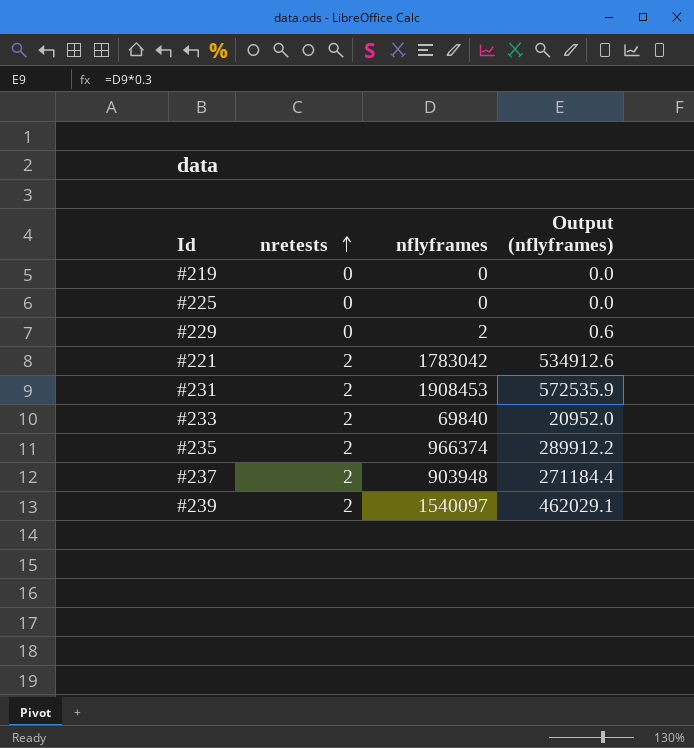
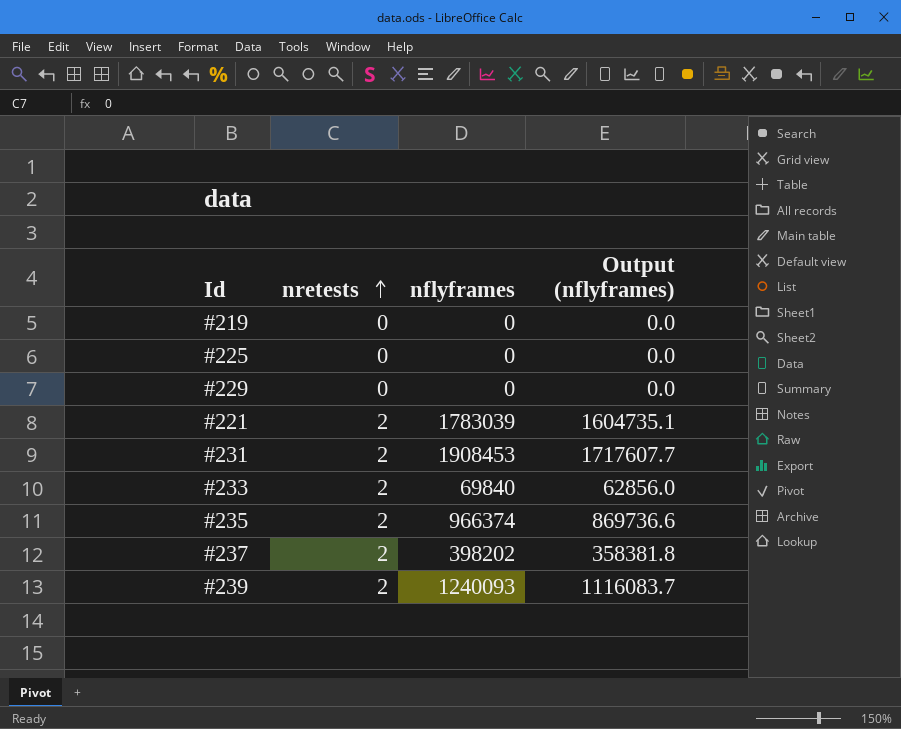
column Output (nflyframes) | formula: [nflyframes] * 0.3 -> [nflyframes] * 0.9
#229 | nflyframes: 2 -> 0
#221 | nflyframes: 1783042 -> 1783039
#237 | nflyframes: 903948 -> 398202
#239 | nflyframes: 1540097 -> 1240093

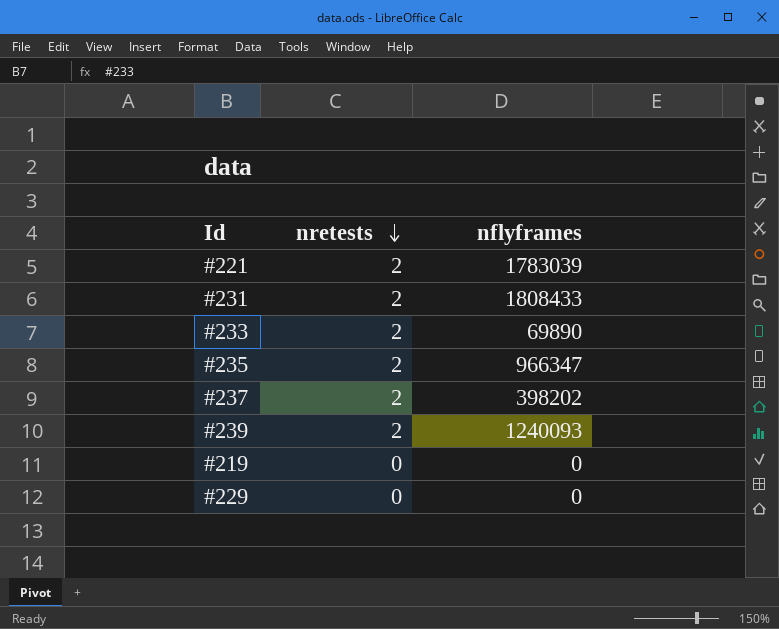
row order: nretests ascending -> nretests descending
column Output (nflyframes) | formula: [nflyframes] * 0.9 -> none
row #225: 0 | 0 | 0.0 -> none
#231 | nflyframes: 1908453 -> 1808433
#233 | nflyframes: 69840 -> 69890
#235 | nflyframes: 966374 -> 966347

